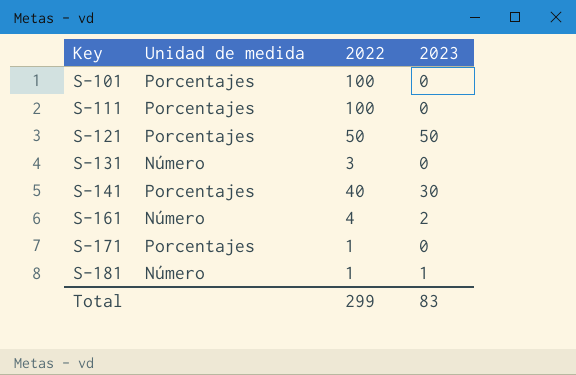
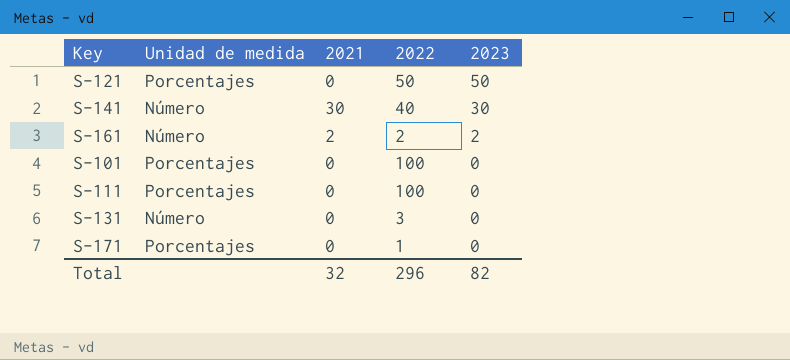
row order: Key ascending -> 2023 descending
column 2021 | position: none -> 3
row S-181: Número | 1 | 1 -> none
S-141 | Unidad de medida: Porcentajes -> Número
S-161 | 2022: 4 -> 2
Total | 2022: 299 -> 296
Total | 2023: 83 -> 82

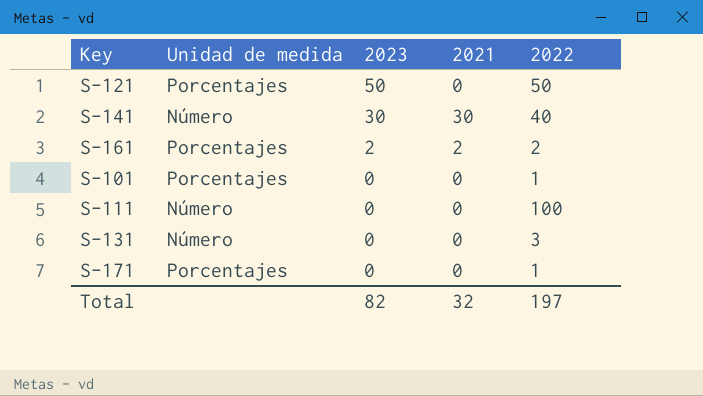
column 2023 | position: 5 -> 3
S-161 | Unidad de medida: Número -> Porcentajes
S-101 | 2022: 100 -> 1
S-111 | Unidad de medida: Porcentajes -> Número
Total | 2022: 296 -> 197

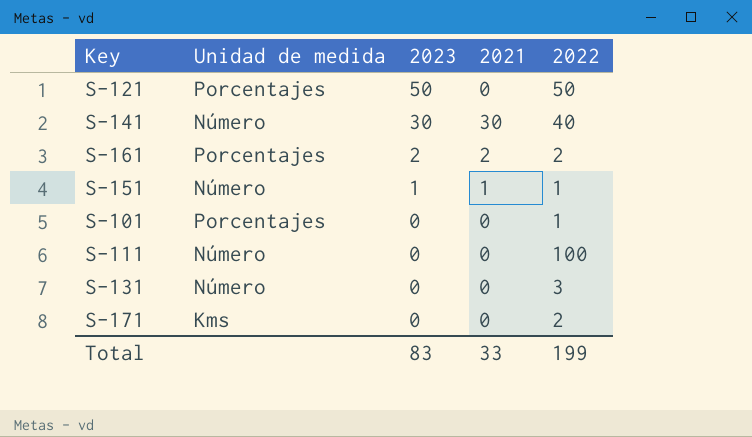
row S-151: none -> Número | 1 | 1 | 1
S-171 | Unidad de medida: Porcentajes -> Kms
S-171 | 2022: 1 -> 2
Total | 2023: 82 -> 83
Total | 2021: 32 -> 33
Total | 2022: 197 -> 199

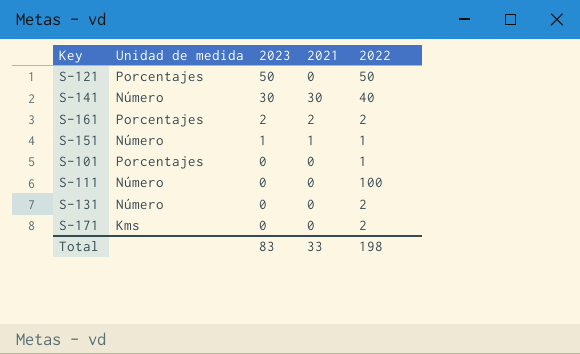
S-131 | 2022: 3 -> 2
Total | 2022: 199 -> 198

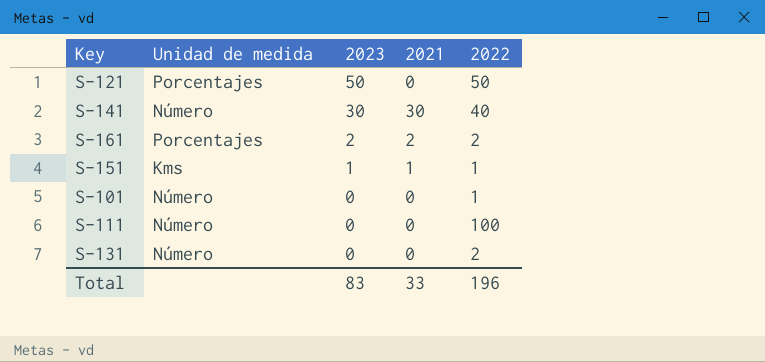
row S-171: Kms | 0 | 0 | 2 -> none
S-151 | Unidad de medida: Número -> Kms
S-101 | Unidad de medida: Porcentajes -> Número
Total | 2022: 198 -> 196

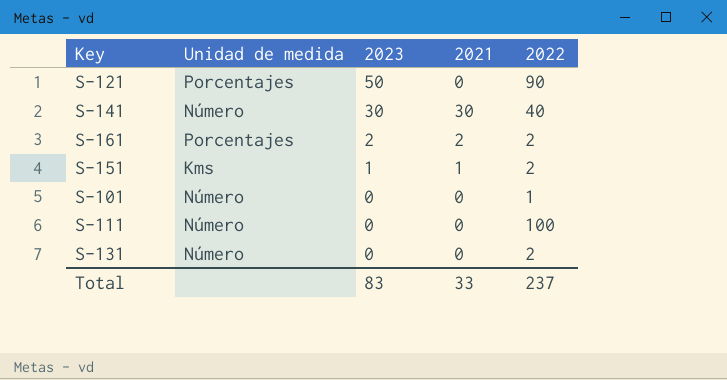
S-121 | 2022: 50 -> 90
S-151 | 2022: 1 -> 2
Total | 2022: 196 -> 237

